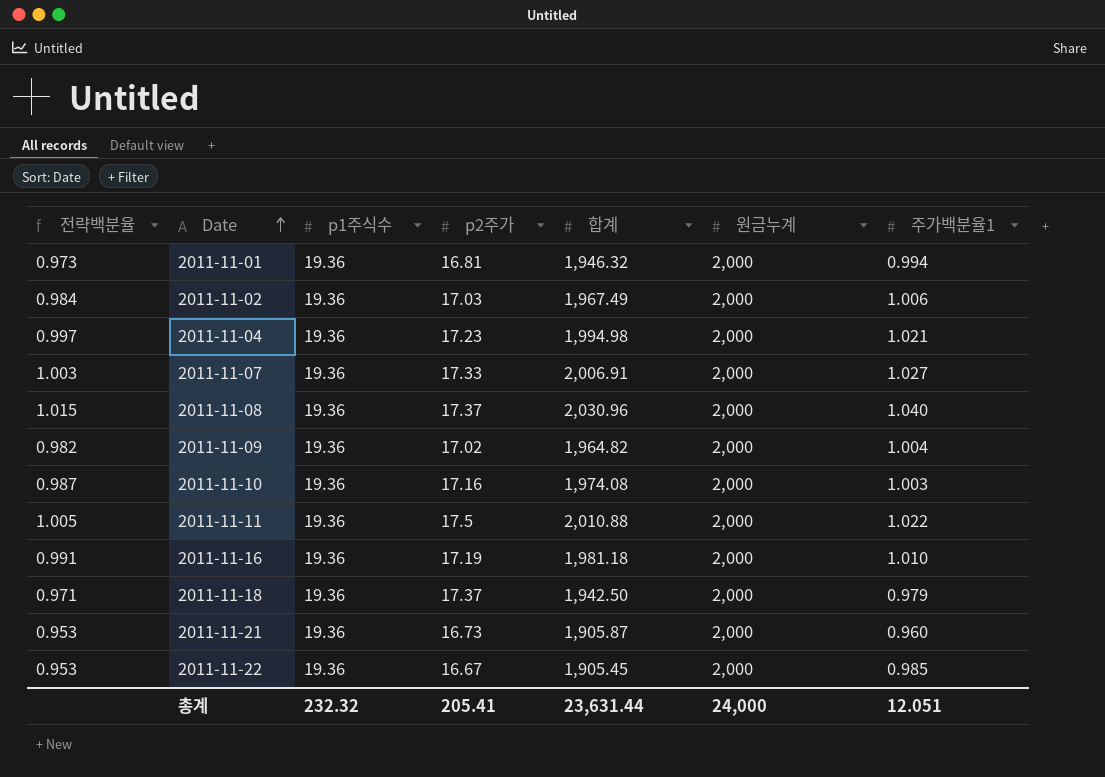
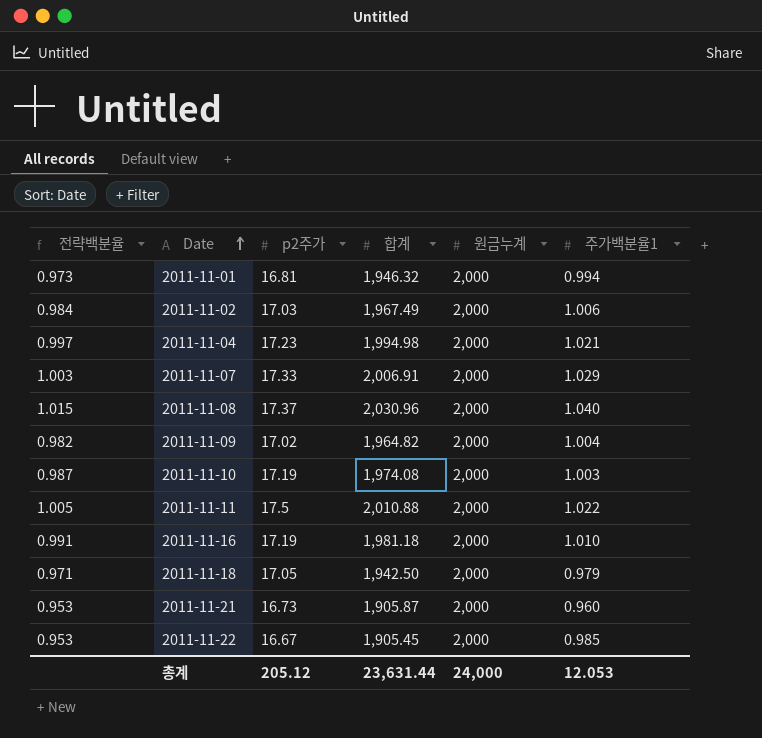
column p1주식수 | position: 3 -> none
2011-11-07 | 주가백분율1: 1.027 -> 1.029
2011-11-10 | p2주가: 17.16 -> 17.19
2011-11-18 | p2주가: 17.37 -> 17.05
총계 | p2주가: 205.41 -> 205.12
총계 | 주가백분율1: 12.051 -> 12.053

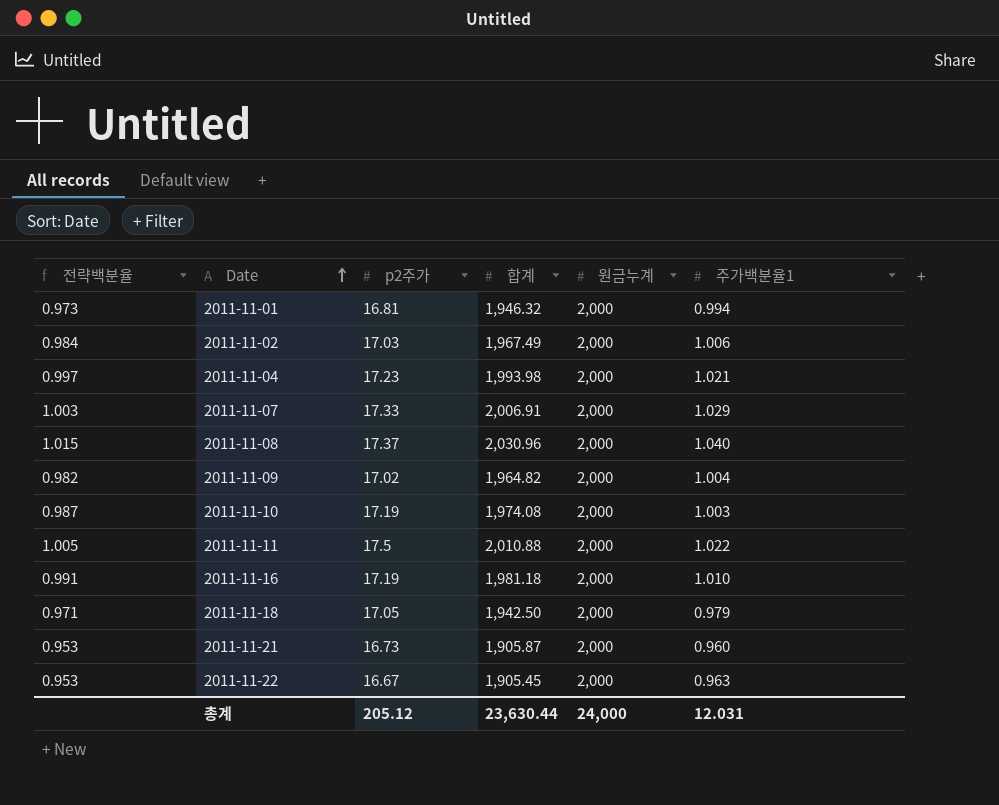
2011-11-04 | 합계: 1,994.98 -> 1,993.98
2011-11-22 | 주가백분율1: 0.985 -> 0.963
총계 | 합계: 23,631.44 -> 23,630.44
총계 | 주가백분율1: 12.053 -> 12.031

